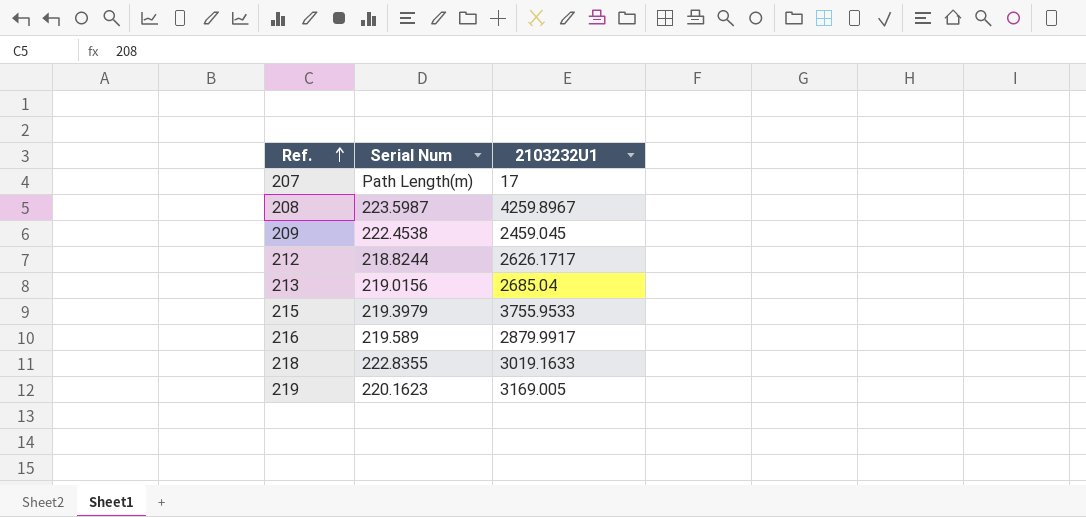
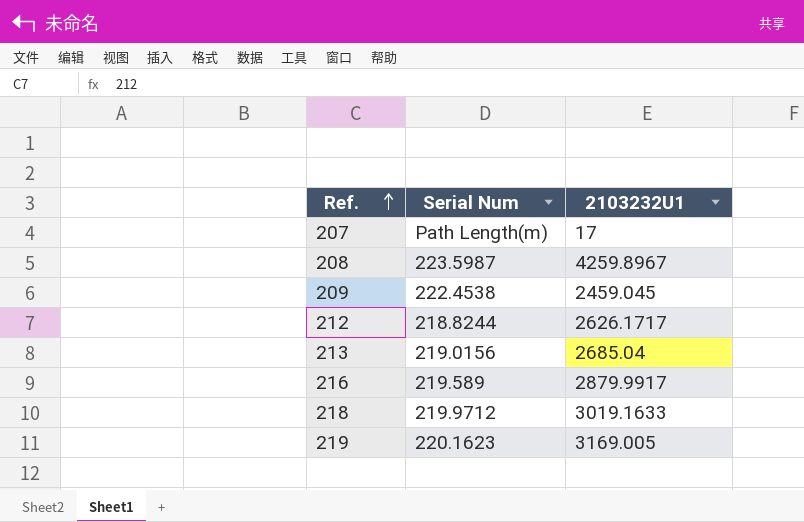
row 215: 219.3979 | 3755.9533 -> none
218 | Serial Num: 222.8355 -> 219.9712

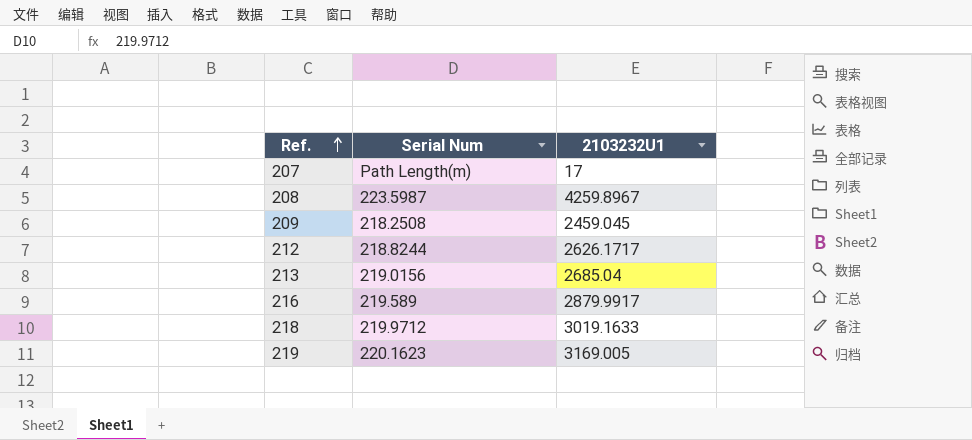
209 | Serial Num: 222.4538 -> 218.2508

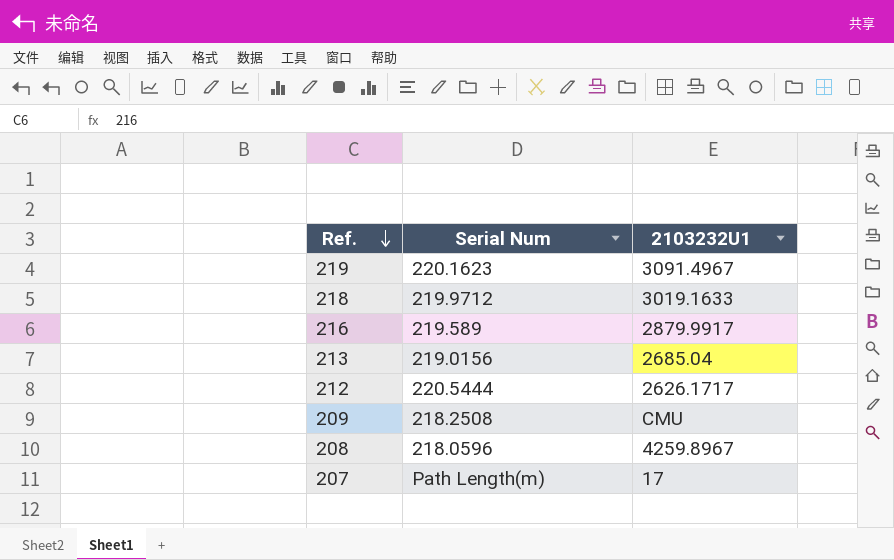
row order: Ref. ascending -> Ref. descending
219 | 2103232U1: 3169.005 -> 3091.4967
212 | Serial Num: 218.8244 -> 220.5444
209 | 2103232U1: 2459.045 -> CMU
208 | Serial Num: 223.5987 -> 218.0596

